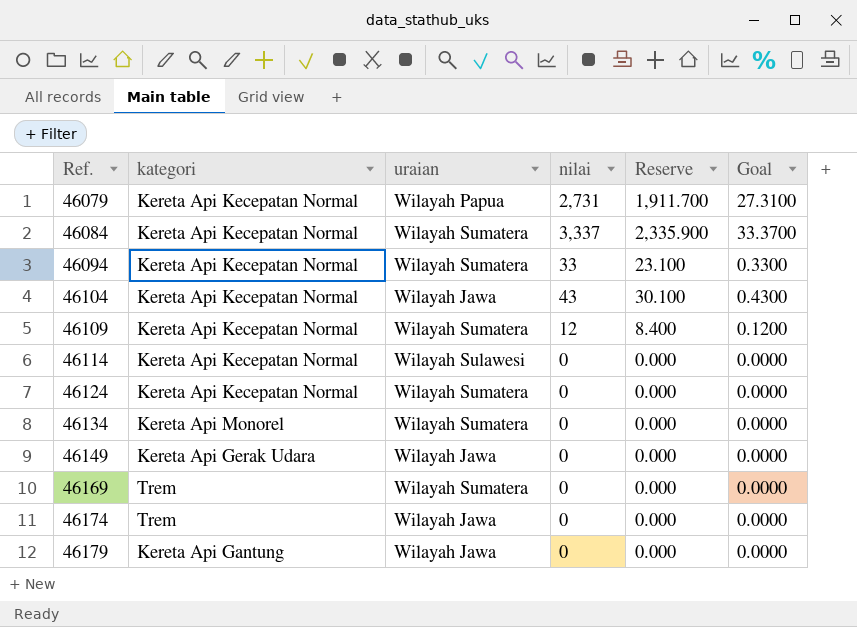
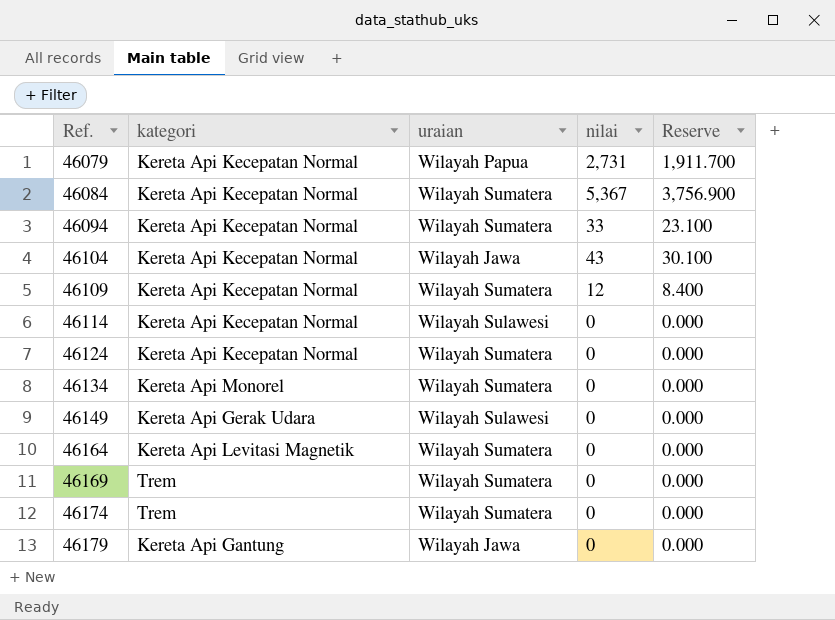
column Goal | formula: [nilai] * 0.01 -> none
46084 | nilai: 3,337 -> 5,367
46084 | Reserve: 2,335.900 -> 3,756.900
46149 | uraian: Wilayah Jawa -> Wilayah Sulawesi
row 46164: none -> Kereta Api Levitasi Magnetik | Wilayah Sumatera | 0 | 0.000
46174 | uraian: Wilayah Jawa -> Wilayah Sumatera

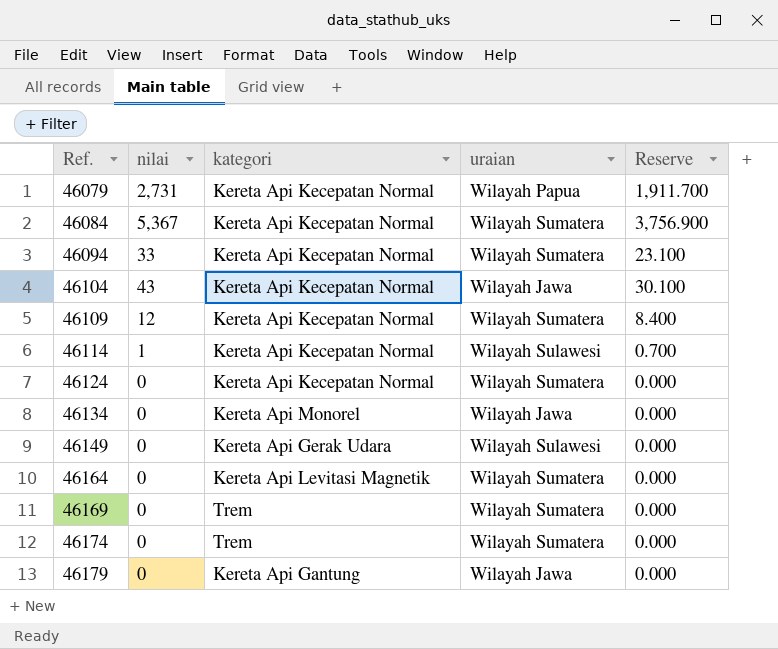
column nilai | position: 4 -> 2
46114 | nilai: 0 -> 1
46114 | Reserve: 0.000 -> 0.700
46134 | uraian: Wilayah Sumatera -> Wilayah Jawa

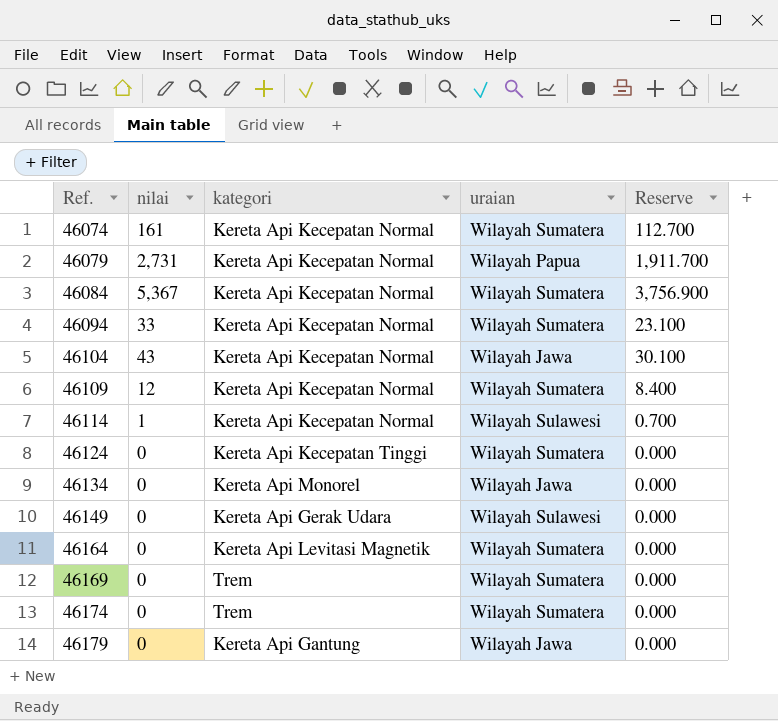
row 46074: none -> 161 | Kereta Api Kecepatan Normal | Wilayah Sumatera | 112.700
46124 | kategori: Kereta Api Kecepatan Normal -> Kereta Api Kecepatan Tinggi

